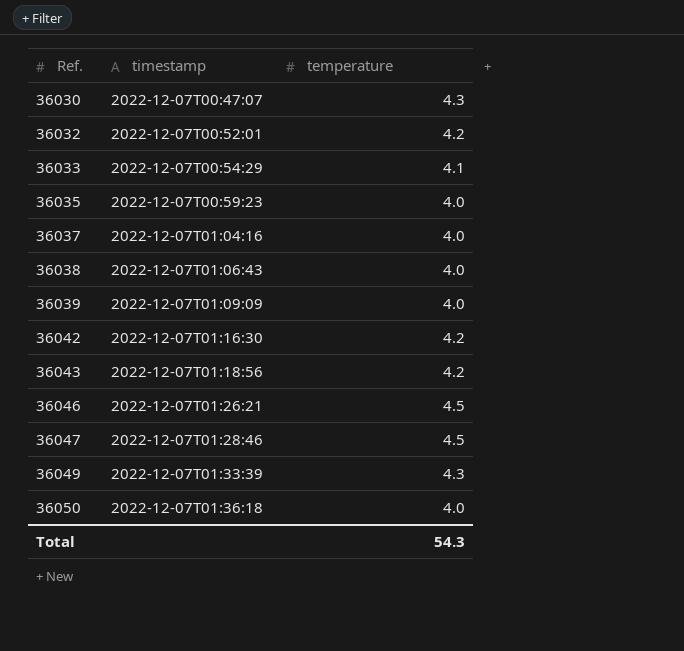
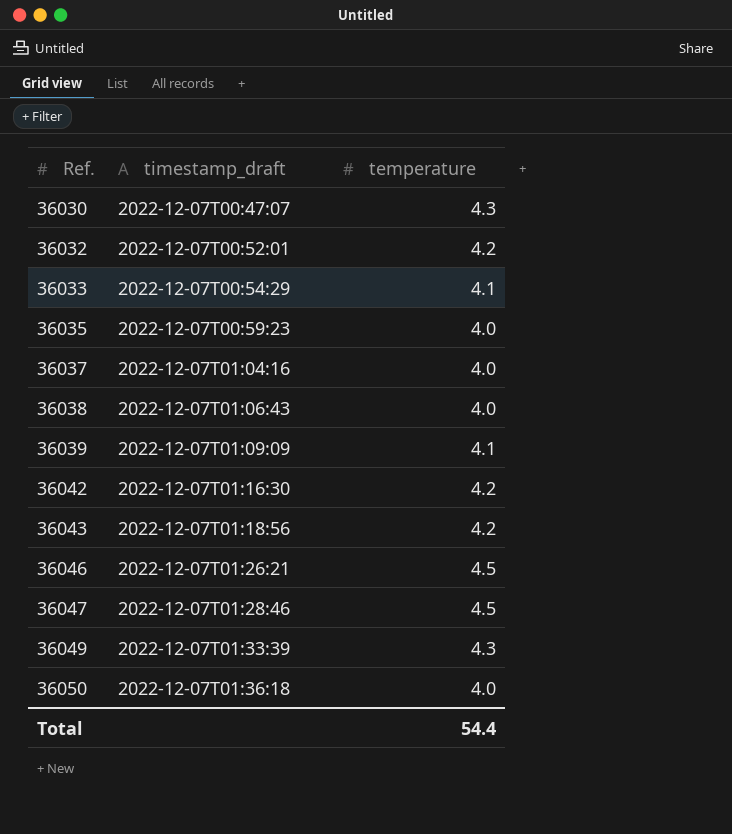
column name: timestamp -> timestamp_draft
36039 | temperature: 4.0 -> 4.1
Total | temperature: 54.3 -> 54.4

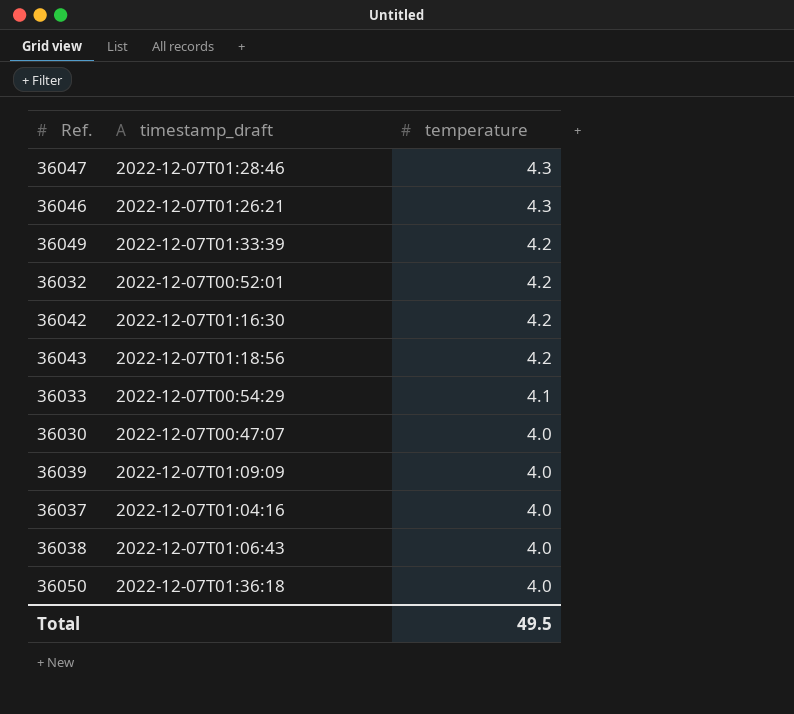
row order: Ref. ascending -> temperature descending
row 36035: 2022-12-07T00:59:23 | 4.0 -> none
36047 | temperature: 4.5 -> 4.3
36046 | temperature: 4.5 -> 4.3
36049 | temperature: 4.3 -> 4.2
36030 | temperature: 4.3 -> 4.0
36039 | temperature: 4.1 -> 4.0
Total | temperature: 54.4 -> 49.5

